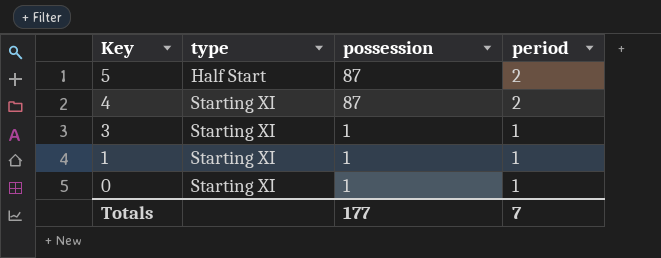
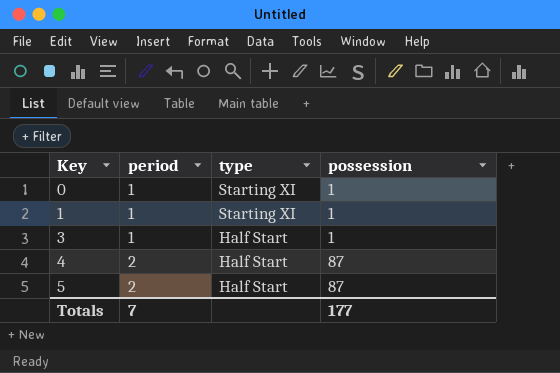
row order: Key descending -> Key ascending
column period | position: 4 -> 2
3 | type: Starting XI -> Half Start
4 | type: Starting XI -> Half Start

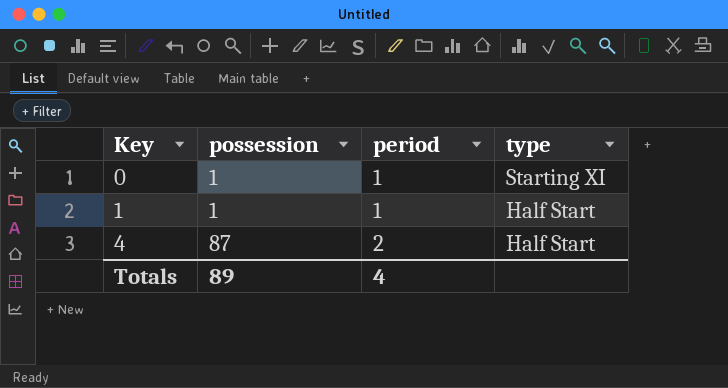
column possession | position: 4 -> 2
row 3: 1 | Half Start | 1 -> none
row 5: 2 | Half Start | 87 -> none
1 | type: Starting XI -> Half Start
Totals | possession: 177 -> 89
Totals | period: 7 -> 4

